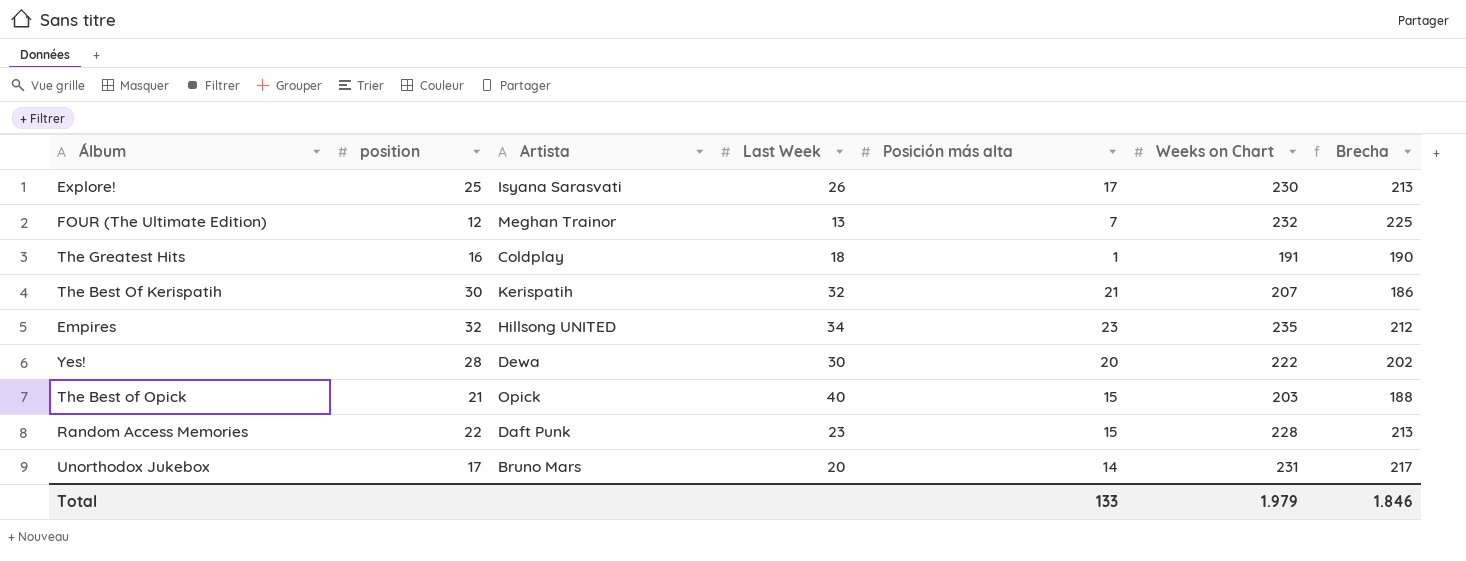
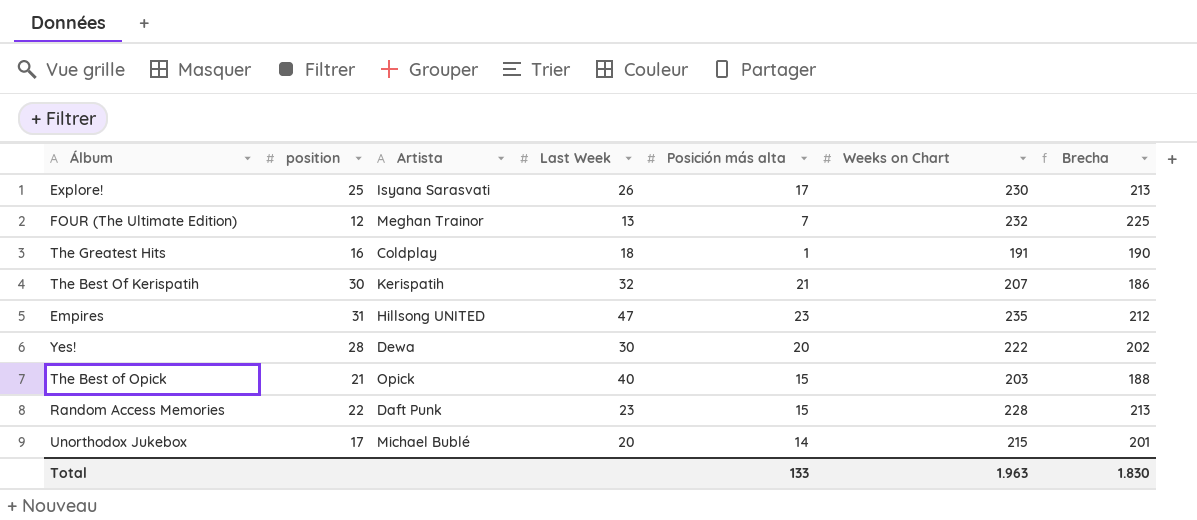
Empires | position: 32 -> 31
Empires | Last Week: 34 -> 47
Unorthodox Jukebox | Artista: Bruno Mars -> Michael Bublé
Unorthodox Jukebox | Weeks on Chart: 231 -> 215
Unorthodox Jukebox | Brecha: 217 -> 201
Total | Weeks on Chart: 1.979 -> 1.963
Total | Brecha: 1.846 -> 1.830

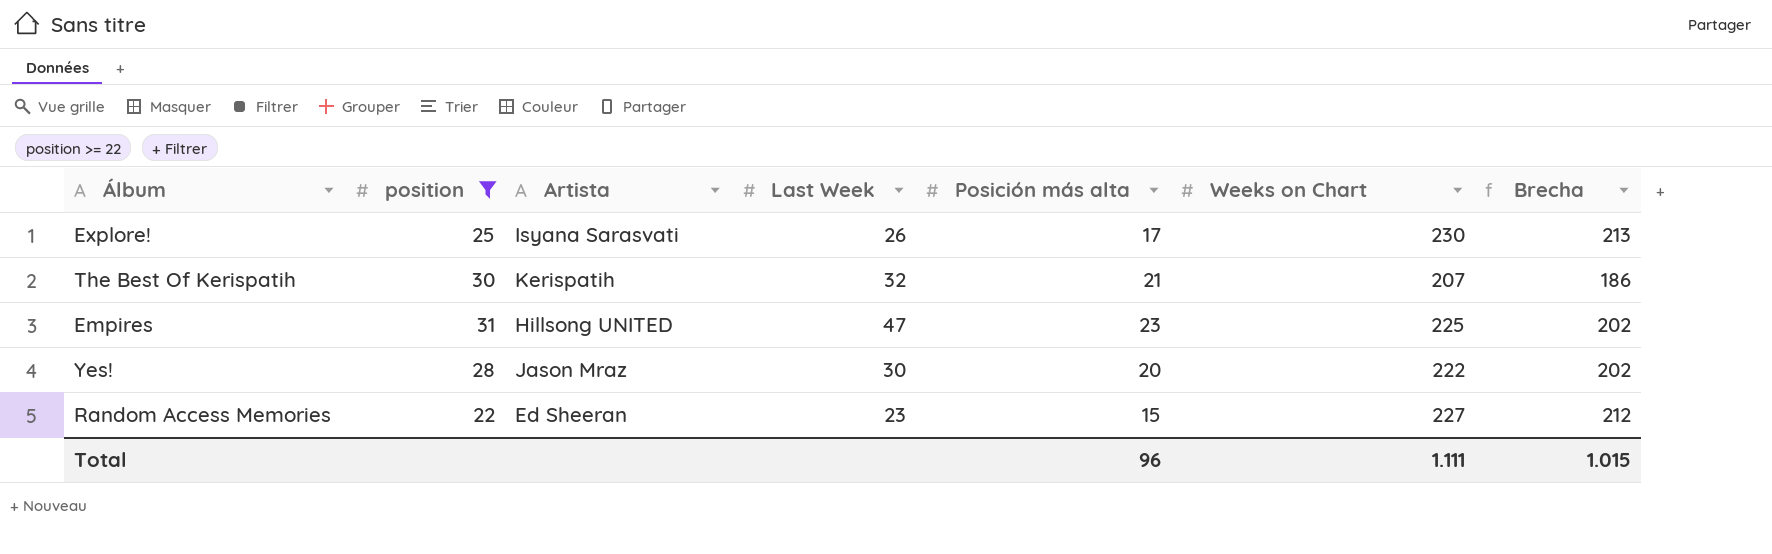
filter: none -> position >= 22
Empires | Weeks on Chart: 235 -> 225
Empires | Brecha: 212 -> 202
Yes! | Artista: Dewa -> Jason Mraz
Random Access Memories | Artista: Daft Punk -> Ed Sheeran
Random Access Memories | Weeks on Chart: 228 -> 227
Random Access Memories | Brecha: 213 -> 212
Total | Posición más alta: 133 -> 96
Total | Weeks on Chart: 1.963 -> 1.111
Total | Brecha: 1.830 -> 1.015

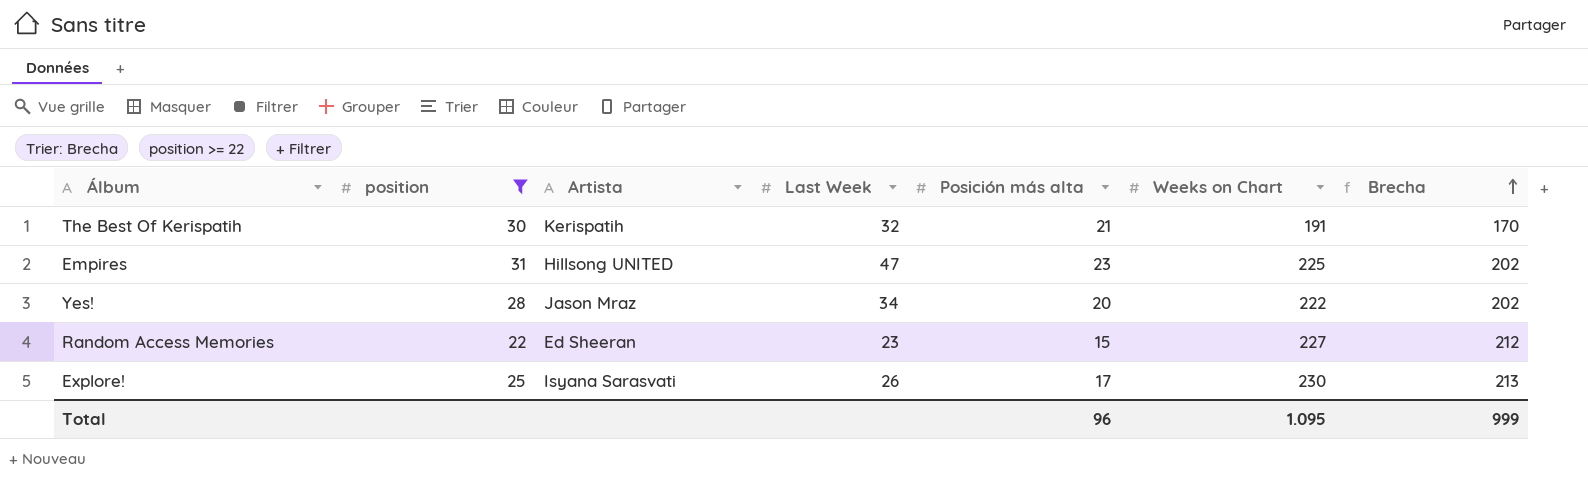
row order: none -> Brecha ascending
The Best Of Kerispatih | Weeks on Chart: 207 -> 191
The Best Of Kerispatih | Brecha: 186 -> 170
Yes! | Last Week: 30 -> 34
Total | Weeks on Chart: 1.111 -> 1.095
Total | Brecha: 1.015 -> 999

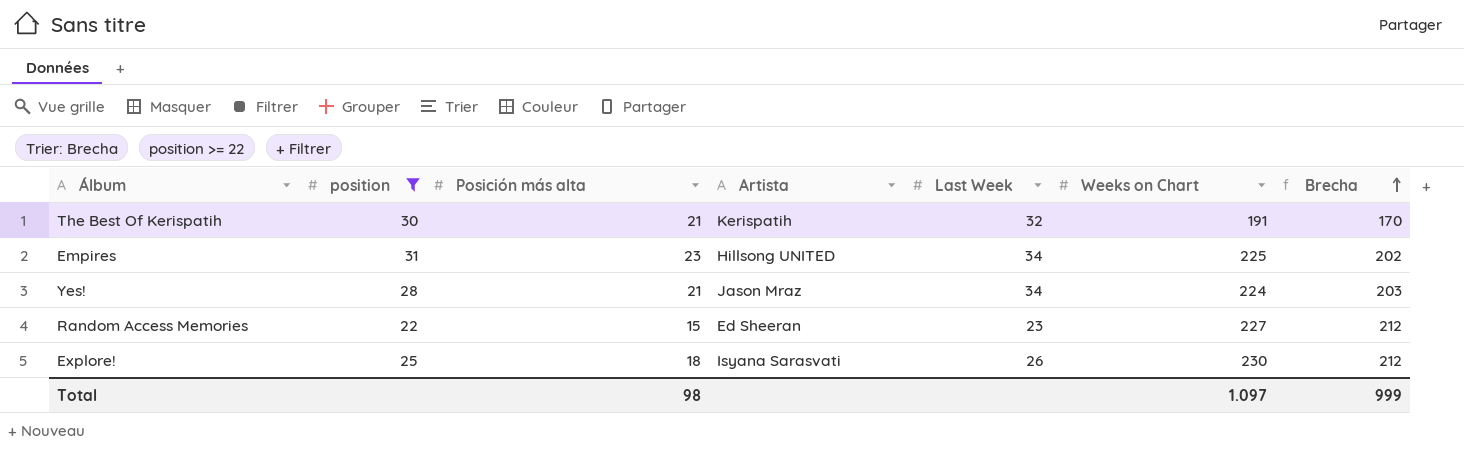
column Posición más alta | position: 5 -> 3
Empires | Last Week: 47 -> 34
Yes! | Posición más alta: 20 -> 21
Yes! | Weeks on Chart: 222 -> 224
Yes! | Brecha: 202 -> 203
Explore! | Posición más alta: 17 -> 18
Explore! | Brecha: 213 -> 212
Total | Posición más alta: 96 -> 98
Total | Weeks on Chart: 1.095 -> 1.097

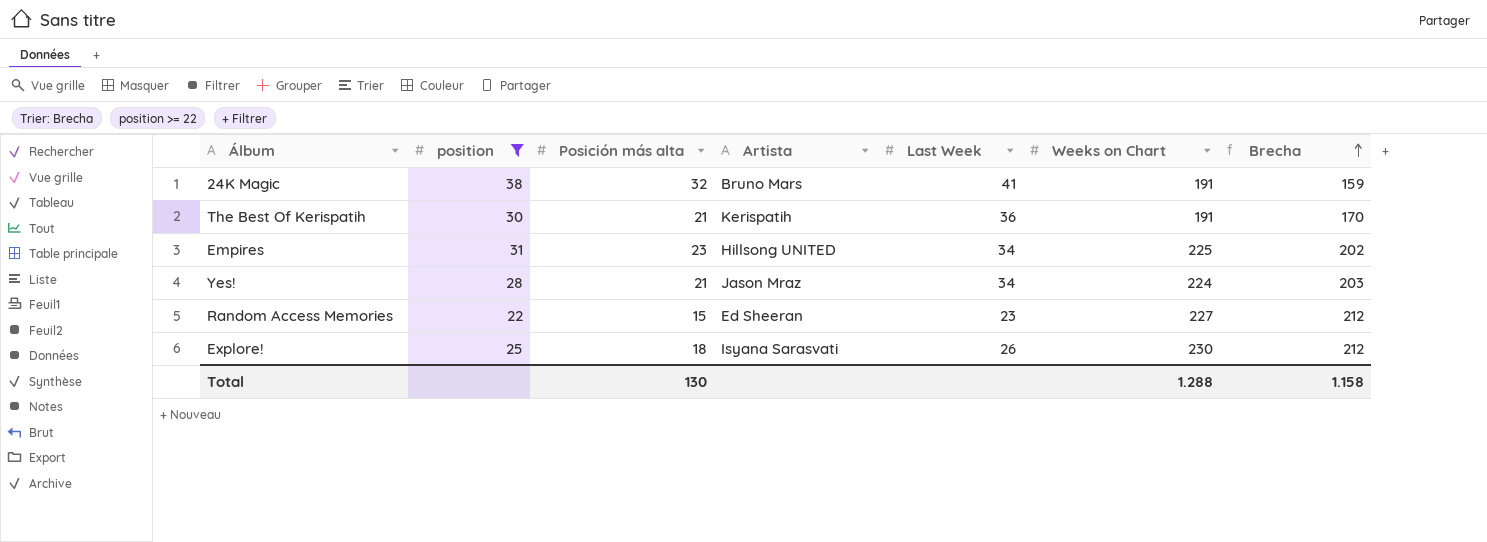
row 24K Magic: none -> 38 | 32 | Bruno Mars | 41 | 191 | 159
The Best Of Kerispatih | Last Week: 32 -> 36
Total | Posición más alta: 98 -> 130
Total | Weeks on Chart: 1.097 -> 1.288
Total | Brecha: 999 -> 1.158

